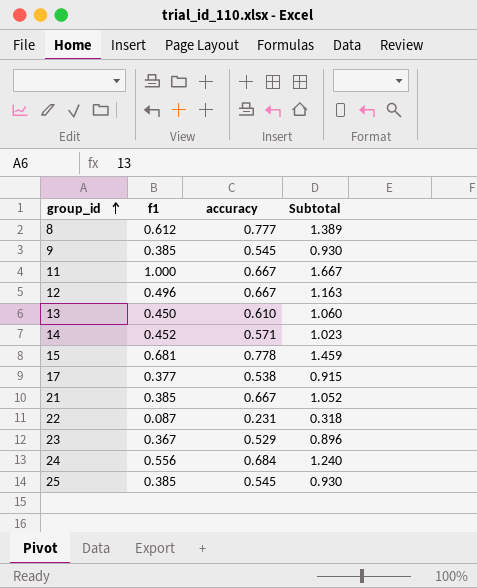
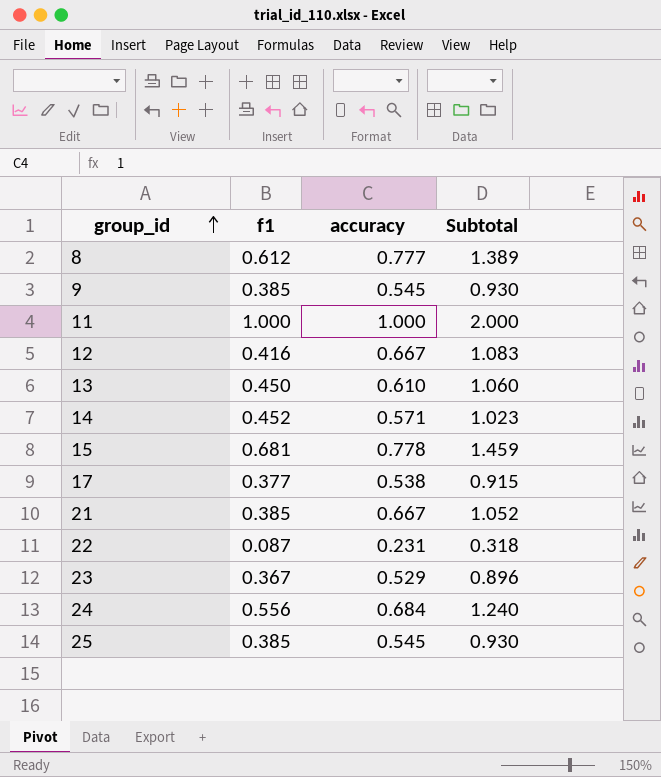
11 | accuracy: 0.667 -> 1.000
11 | Subtotal: 1.667 -> 2.000
12 | f1: 0.496 -> 0.416
12 | Subtotal: 1.163 -> 1.083

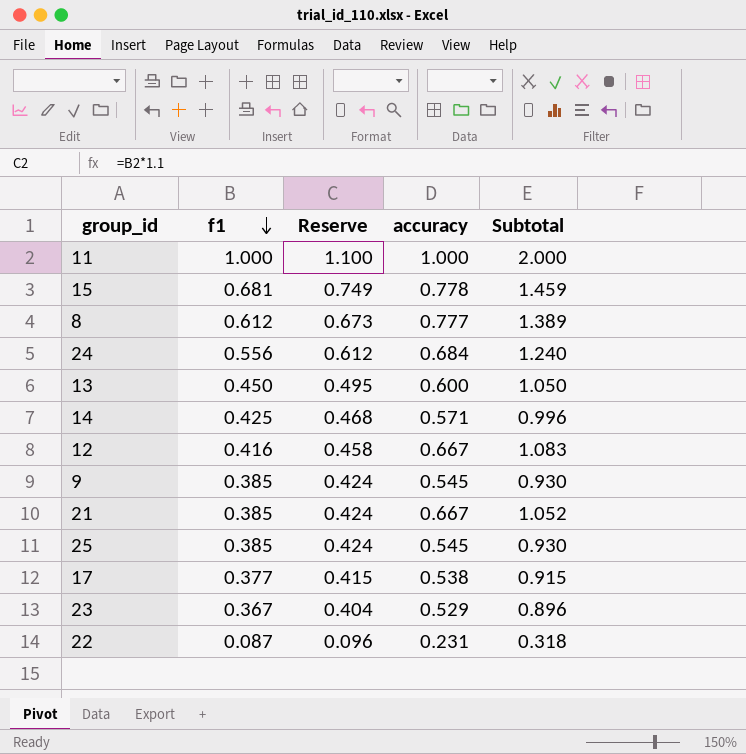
row order: group_id ascending -> f1 descending
column Reserve | formula: none -> [f1] * 1.1
13 | accuracy: 0.610 -> 0.600
13 | Subtotal: 1.060 -> 1.050
14 | f1: 0.452 -> 0.425
14 | Subtotal: 1.023 -> 0.996

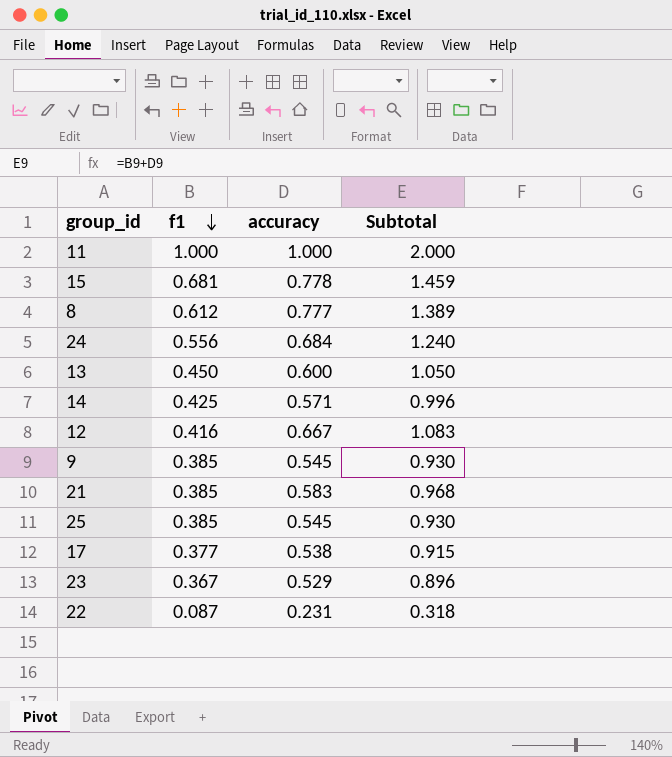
column Reserve | formula: [f1] * 1.1 -> none
21 | accuracy: 0.667 -> 0.583
21 | Subtotal: 1.052 -> 0.968

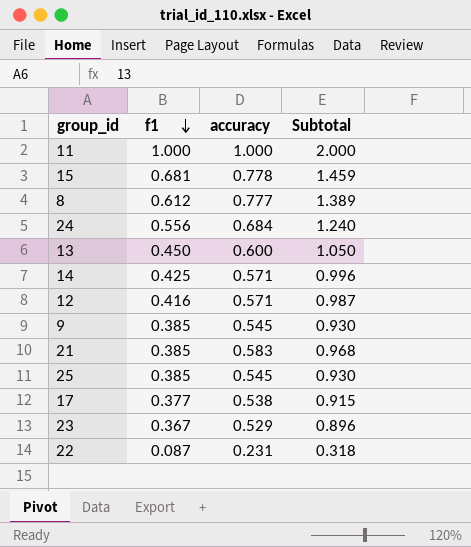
12 | accuracy: 0.667 -> 0.571
12 | Subtotal: 1.083 -> 0.987

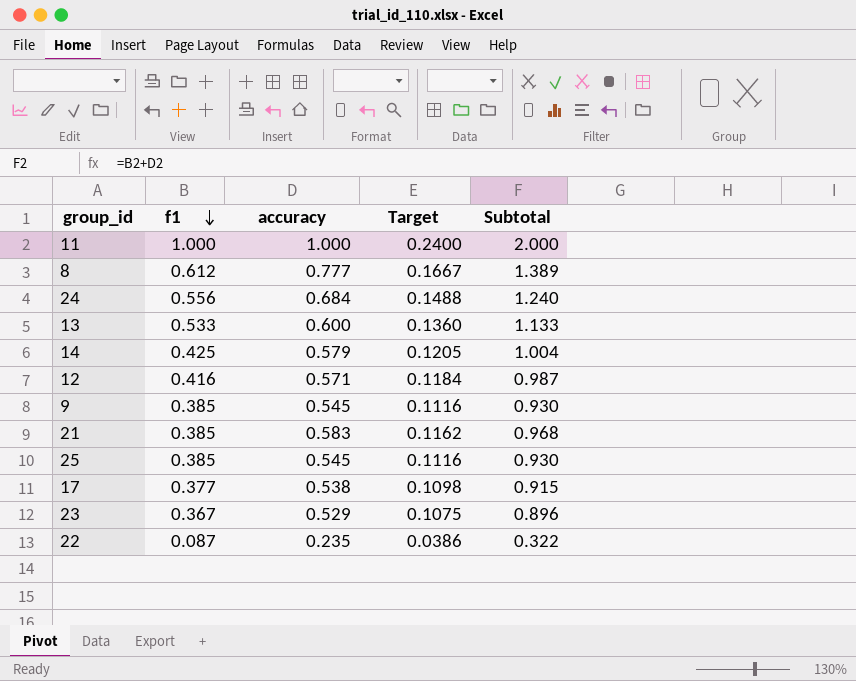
column Target | formula: none -> [Subtotal] * 0.12
row 15: 0.681 | 0.778 | 1.459 -> none
13 | f1: 0.450 -> 0.533
13 | Subtotal: 1.050 -> 1.133
14 | accuracy: 0.571 -> 0.579
14 | Subtotal: 0.996 -> 1.004
22 | accuracy: 0.231 -> 0.235
22 | Subtotal: 0.318 -> 0.322

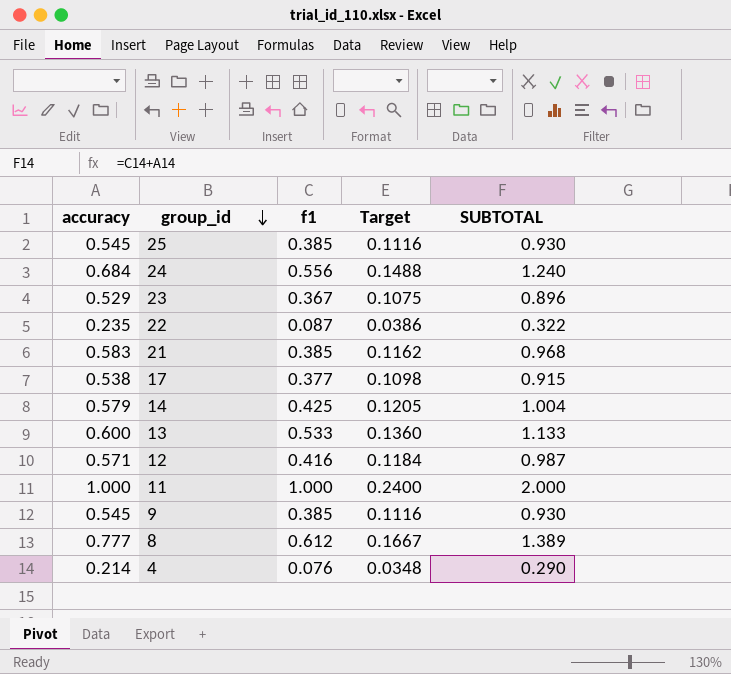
row order: f1 descending -> group_id descending
column accuracy | position: 3 -> 1
column name: Subtotal -> SUBTOTAL
row 4: none -> 0.214 | 0.076 | 0.0348 | 0.290

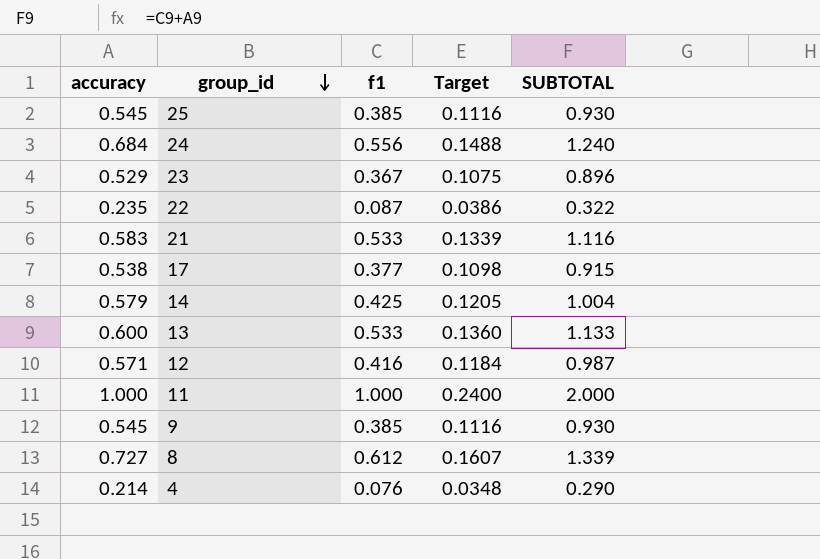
21 | f1: 0.385 -> 0.533
21 | Target: 0.1162 -> 0.1339
21 | SUBTOTAL: 0.968 -> 1.116
8 | accuracy: 0.777 -> 0.727
8 | Target: 0.1667 -> 0.1607
8 | SUBTOTAL: 1.389 -> 1.339

